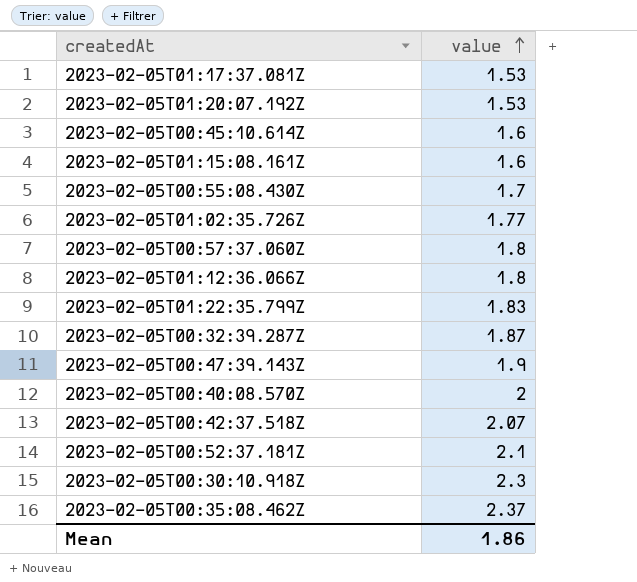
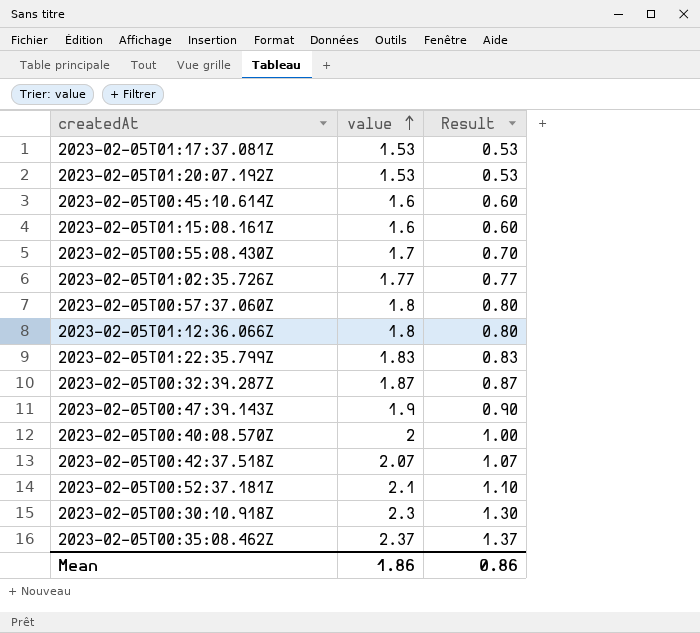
column Result | formula: none -> [value] - 1

